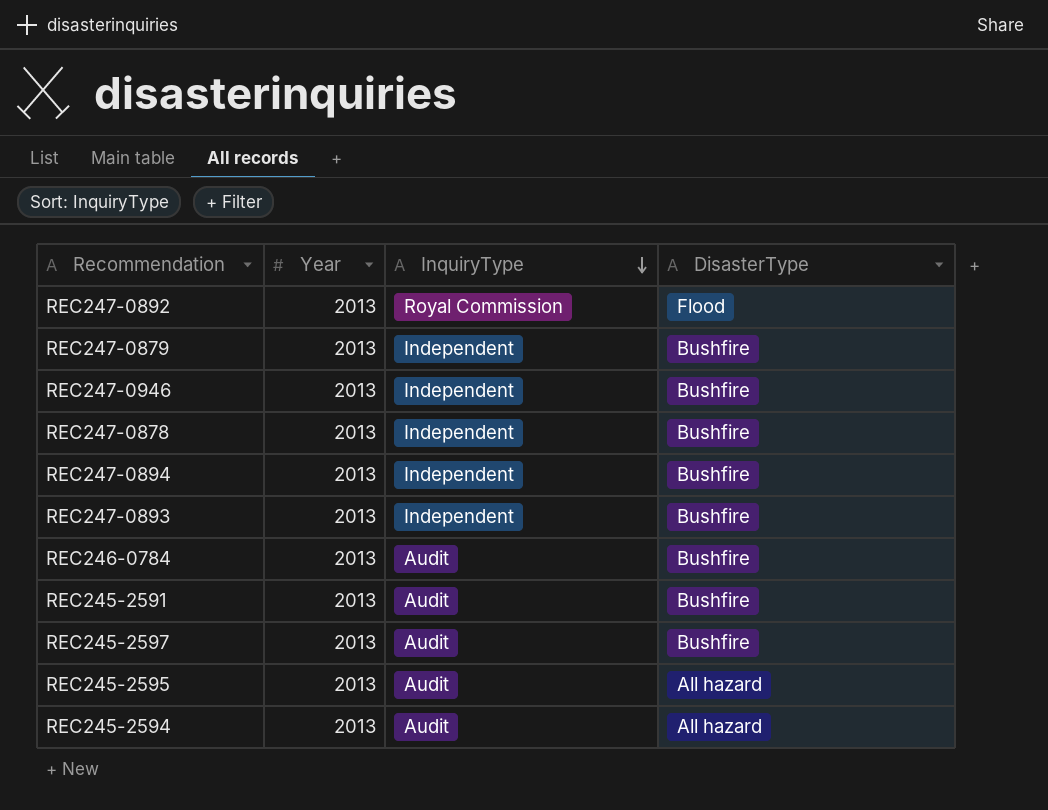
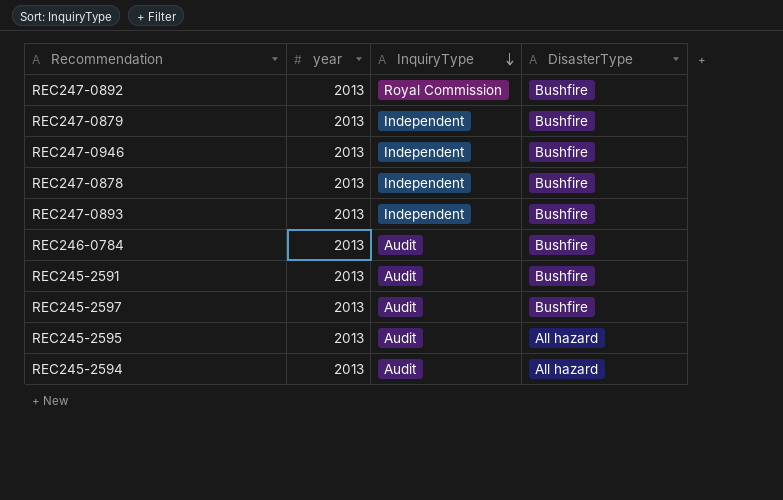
column name: Year -> year
row REC247-0894: 2013 | Independent | Bushfire -> none
REC247-0892 | DisasterType: Flood -> Bushfire

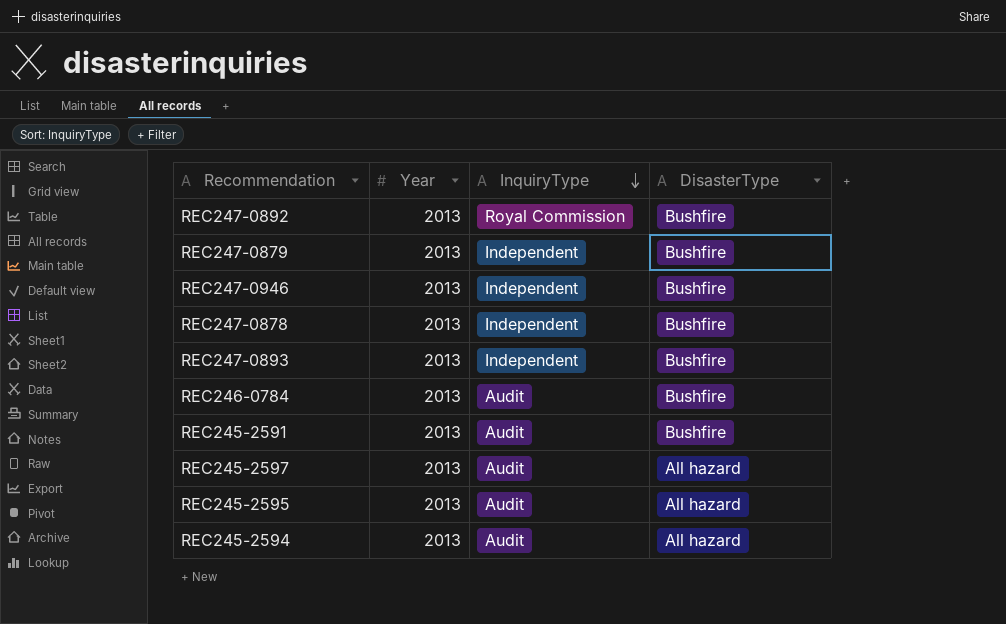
column name: year -> Year
REC245-2597 | DisasterType: Bushfire -> All hazard

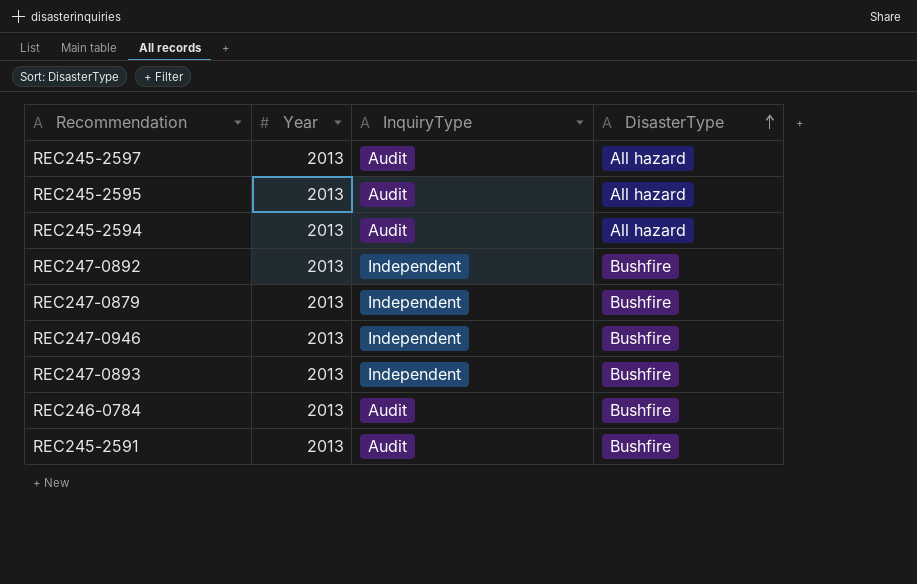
row order: InquiryType descending -> DisasterType ascending
row REC247-0878: 2013 | Independent | Bushfire -> none
REC247-0892 | InquiryType: Royal Commission -> Independent

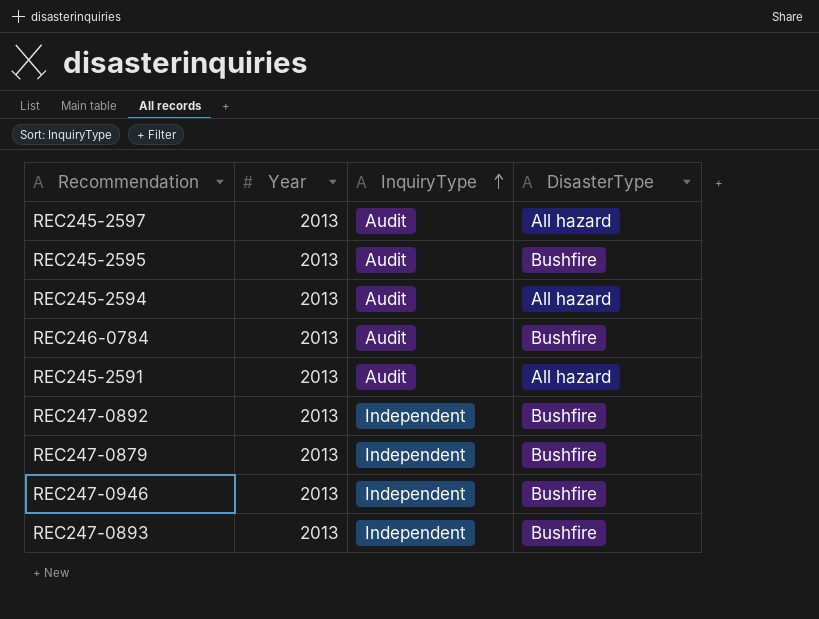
row order: DisasterType ascending -> InquiryType ascending
REC245-2595 | DisasterType: All hazard -> Bushfire
REC245-2591 | DisasterType: Bushfire -> All hazard

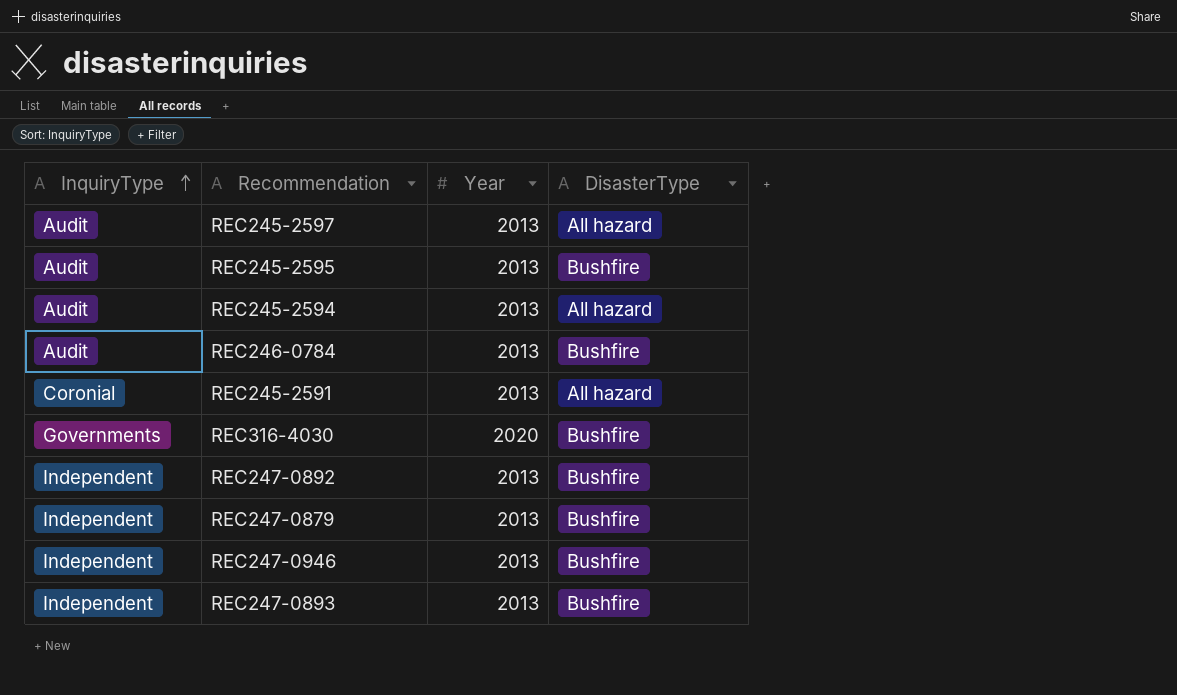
column InquiryType | position: 3 -> 1
REC245-2591 | InquiryType: Audit -> Coronial
row REC316-4030: none -> Governments | 2020 | Bushfire

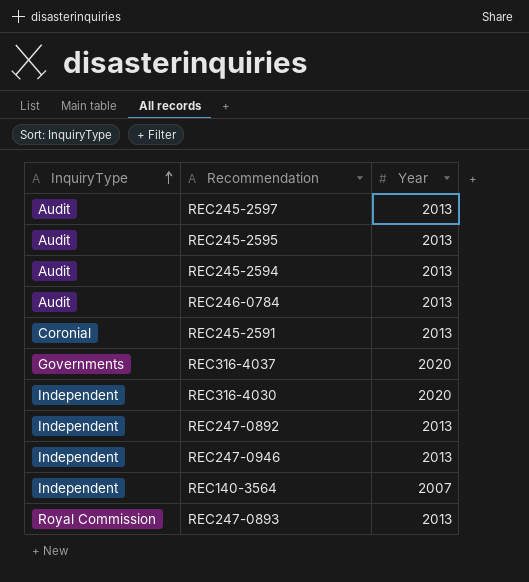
column DisasterType | position: 4 -> none
row REC247-0879: Independent | 2013 | Bushfire -> none
row REC316-4037: none -> Governments | 2020
REC316-4030 | InquiryType: Governments -> Independent
row REC140-3564: none -> Independent | 2007
REC247-0893 | InquiryType: Independent -> Royal Commission

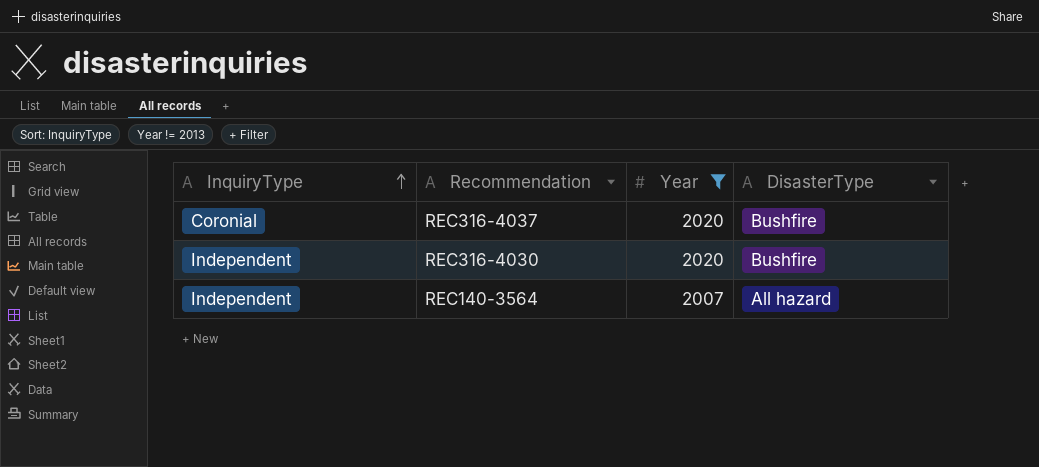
filter: none -> Year != 2013
column DisasterType | position: none -> 4
REC316-4037 | InquiryType: Governments -> Coronial

